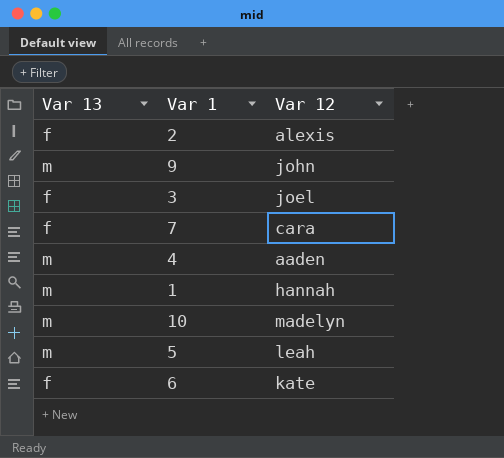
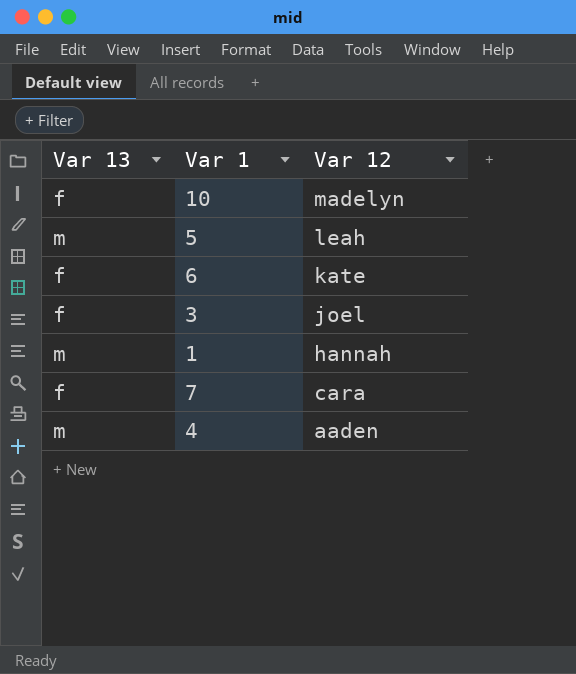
row order: none -> Var 12 descending
row 2: f | alexis -> none
row 9: m | john -> none
10 | Var 13: m -> f

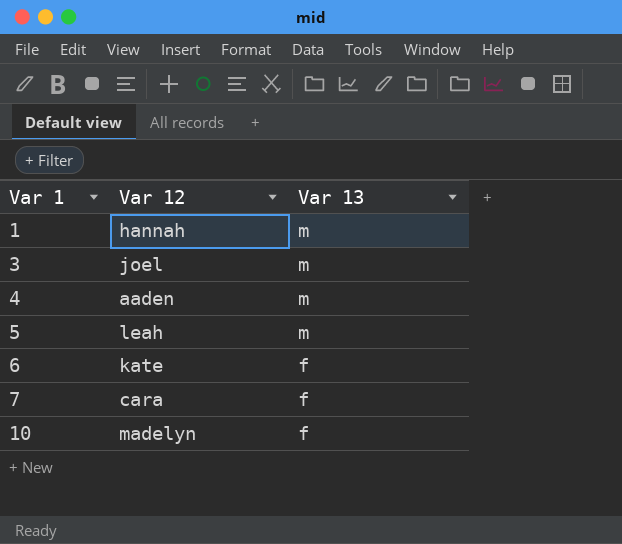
row order: Var 12 descending -> Var 1 ascending
column Var 13 | position: 1 -> 3
3 | Var 13: f -> m

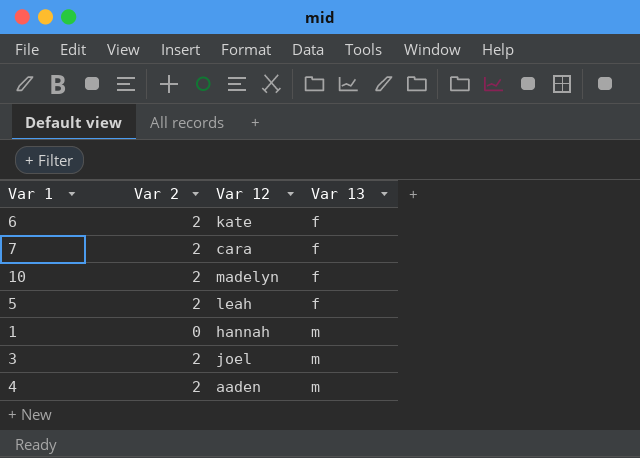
row order: Var 1 ascending -> Var 13 ascending
column Var 2 | position: none -> 2
5 | Var 13: m -> f

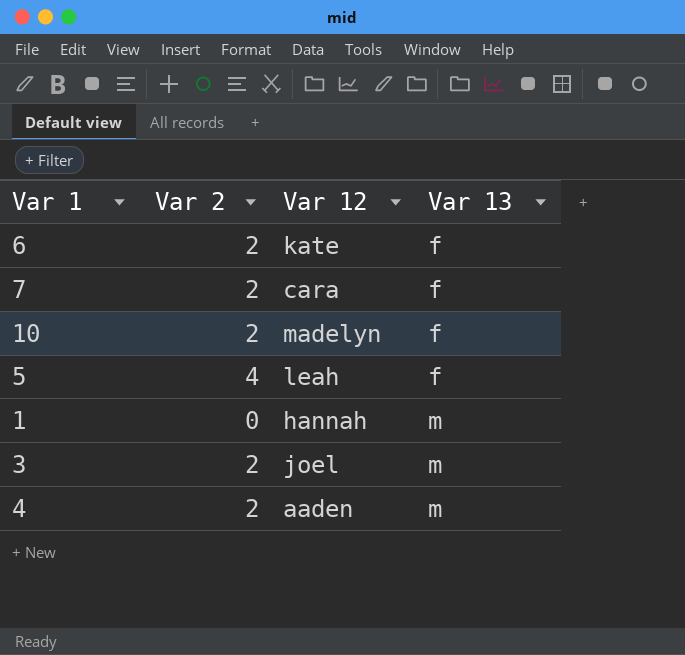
5 | Var 2: 2 -> 4

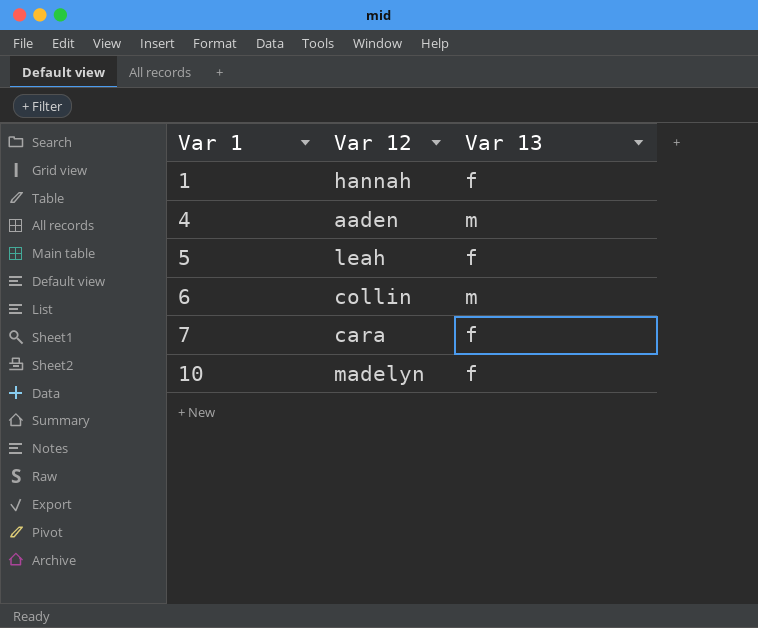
row order: Var 13 ascending -> Var 1 ascending
column Var 2 | position: 2 -> none
row 3: 2 | joel | m -> none
1 | Var 13: m -> f
6 | Var 12: kate -> collin
6 | Var 13: f -> m

